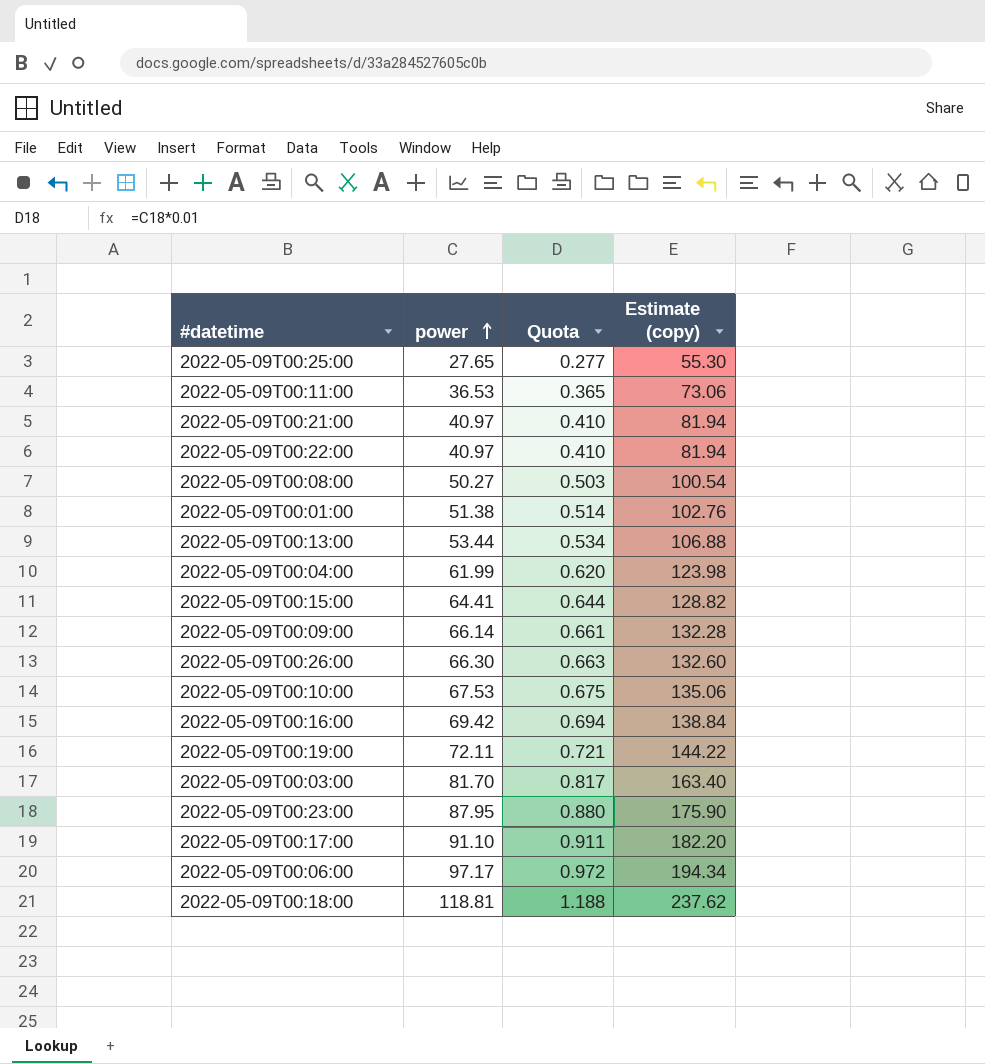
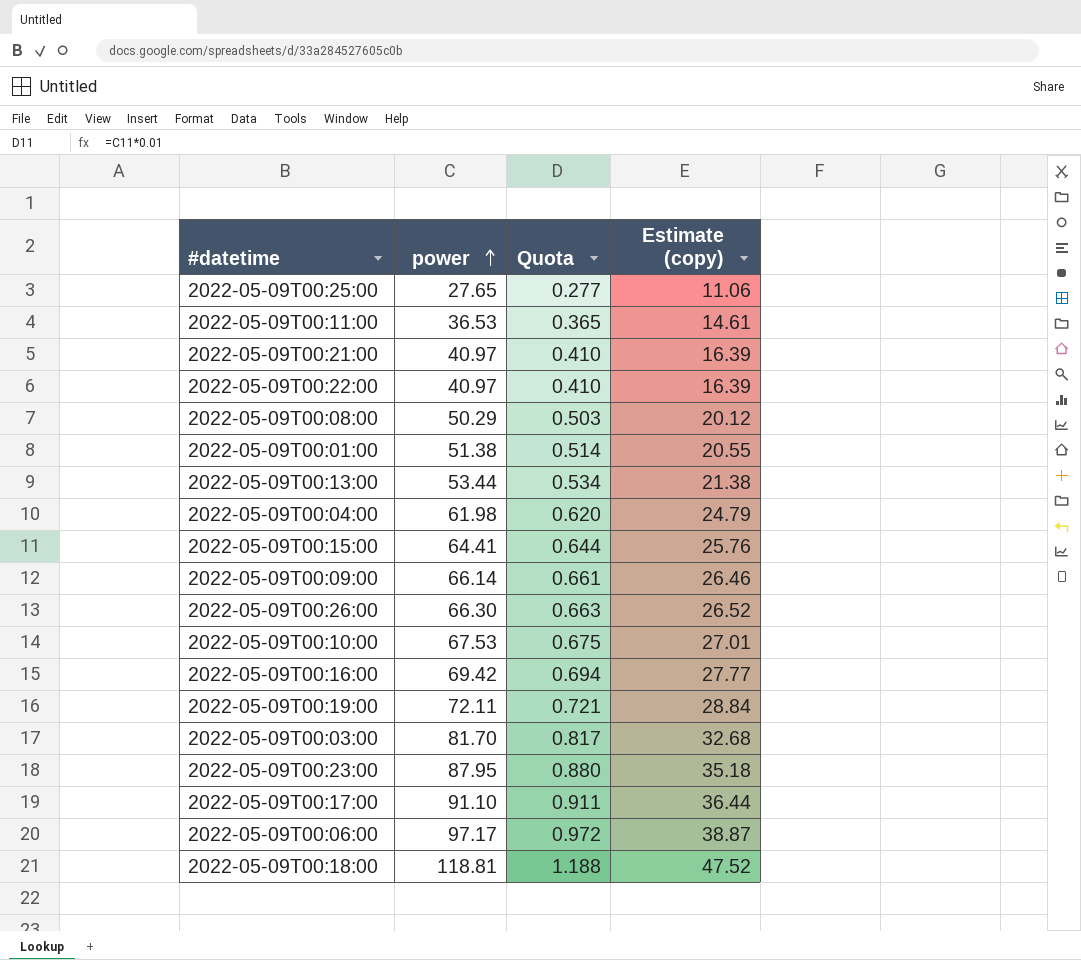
column Estimate (copy) | formula: [power] * 2 -> [power] * 0.4
2022-05-09T00:08:00 | power: 50.27 -> 50.29
2022-05-09T00:04:00 | power: 61.99 -> 61.98

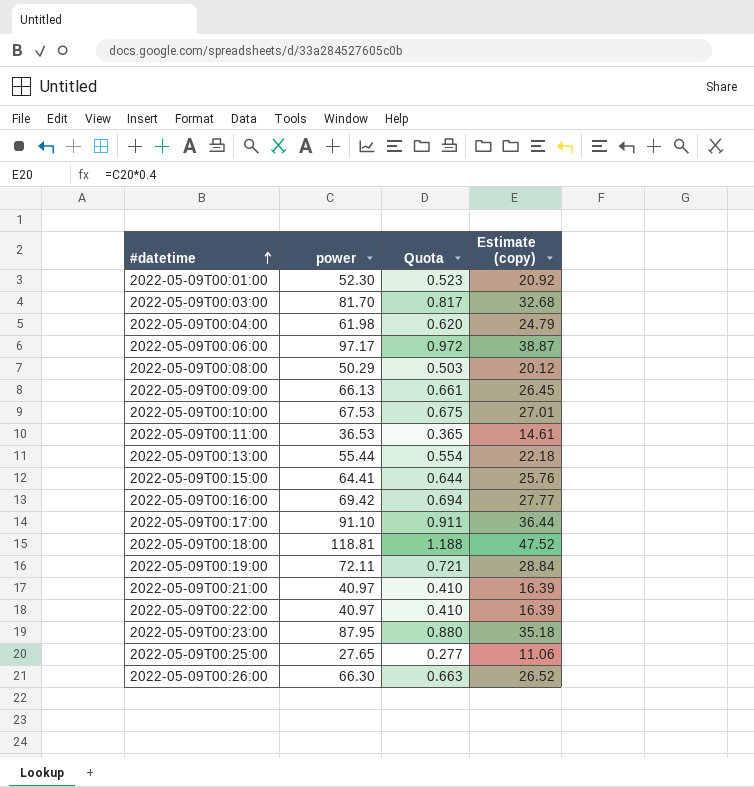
row order: power ascending -> #datetime ascending
2022-05-09T00:01:00 | power: 51.38 -> 52.30
2022-05-09T00:01:00 | Quota: 0.514 -> 0.523
2022-05-09T00:01:00 | Estimate (copy): 20.55 -> 20.92
2022-05-09T00:09:00 | power: 66.14 -> 66.13
2022-05-09T00:09:00 | Estimate (copy): 26.46 -> 26.45
2022-05-09T00:13:00 | power: 53.44 -> 55.44
2022-05-09T00:13:00 | Quota: 0.534 -> 0.554
2022-05-09T00:13:00 | Estimate (copy): 21.38 -> 22.18

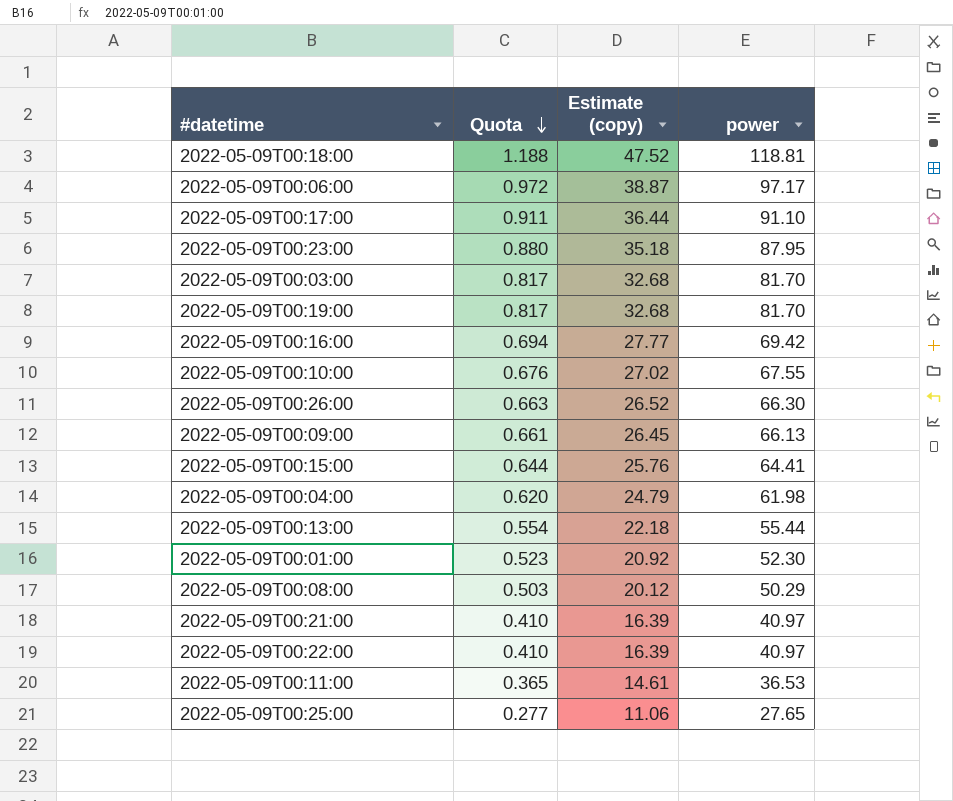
row order: #datetime ascending -> Quota descending
column power | position: 2 -> 4
2022-05-09T00:19:00 | Quota: 0.721 -> 0.817
2022-05-09T00:19:00 | Estimate (copy): 28.84 -> 32.68
2022-05-09T00:19:00 | power: 72.11 -> 81.70
2022-05-09T00:10:00 | Quota: 0.675 -> 0.676
2022-05-09T00:10:00 | Estimate (copy): 27.01 -> 27.02
2022-05-09T00:10:00 | power: 67.53 -> 67.55

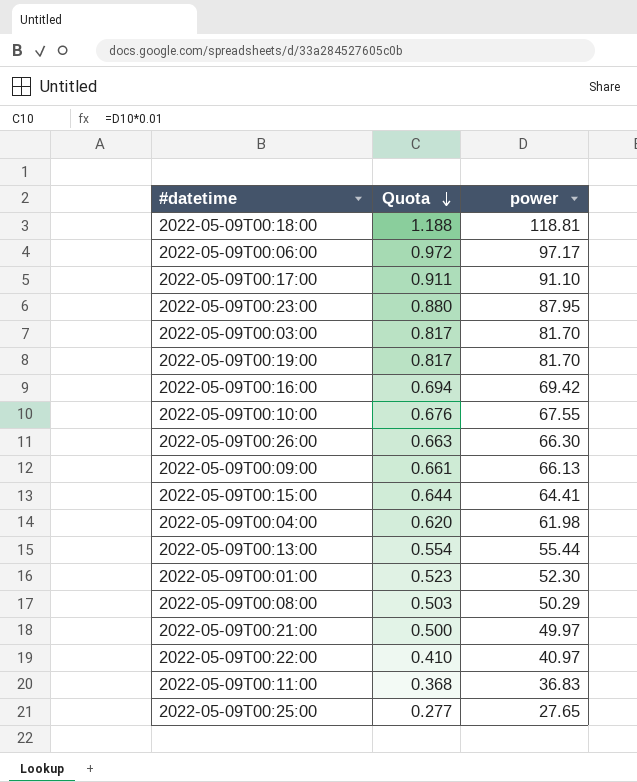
column Estimate (copy) | formula: [power] * 0.4 -> none
2022-05-09T00:21:00 | Quota: 0.410 -> 0.500
2022-05-09T00:21:00 | power: 40.97 -> 49.97
2022-05-09T00:11:00 | Quota: 0.365 -> 0.368
2022-05-09T00:11:00 | power: 36.53 -> 36.83

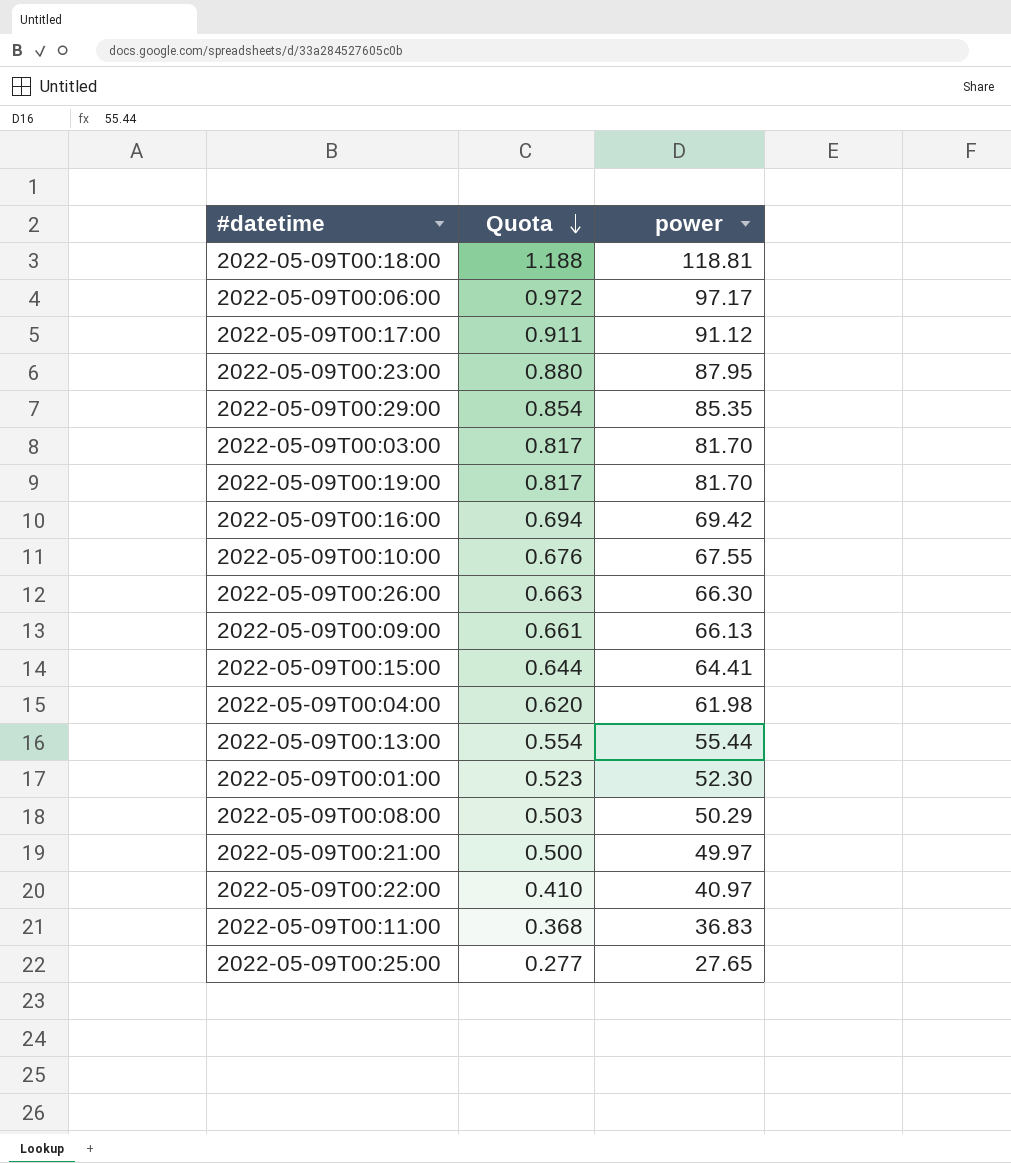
2022-05-09T00:17:00 | power: 91.10 -> 91.12
row 2022-05-09T00:29:00: none -> 0.854 | 85.35

